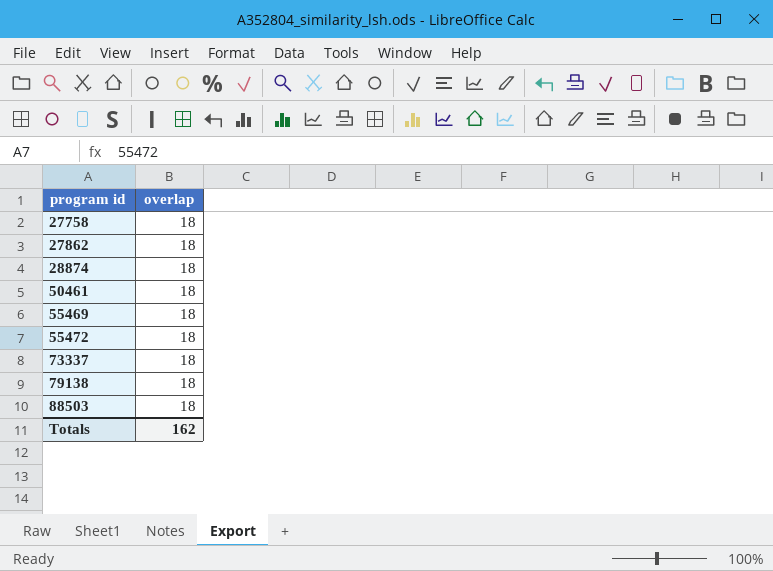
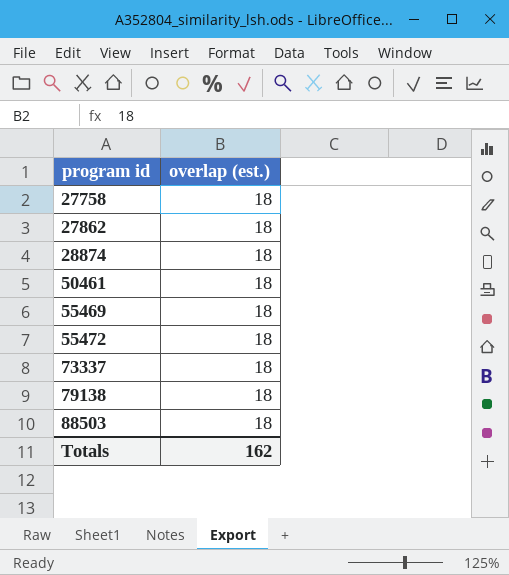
column name: overlap -> overlap (est.)

